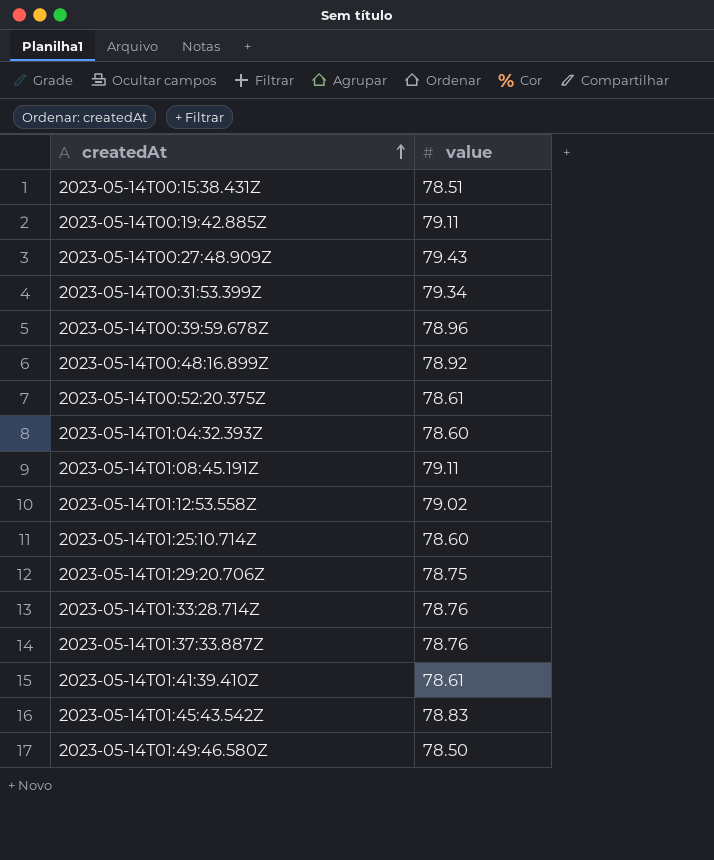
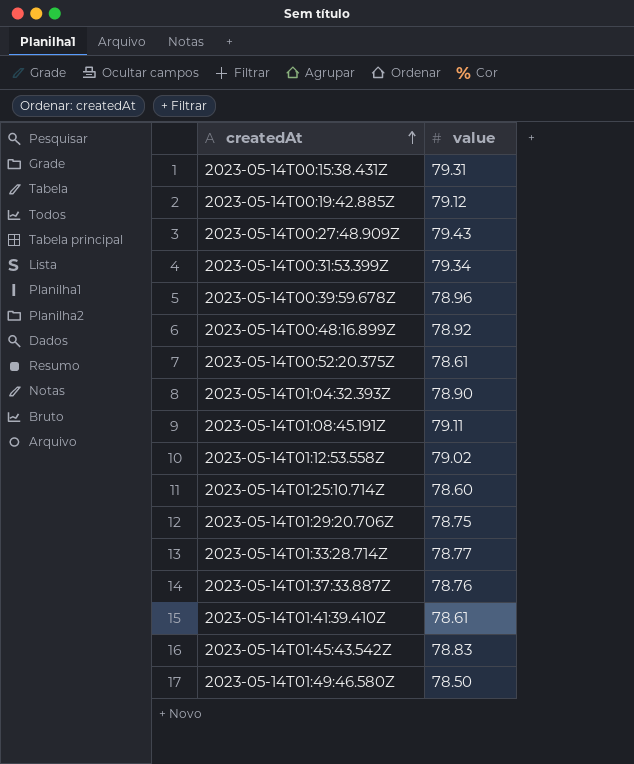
2023-05-14T00:15:38.431Z | value: 78.51 -> 79.31
2023-05-14T00:19:42.885Z | value: 79.11 -> 79.12
2023-05-14T01:04:32.393Z | value: 78.60 -> 78.90
2023-05-14T01:33:28.714Z | value: 78.76 -> 78.77

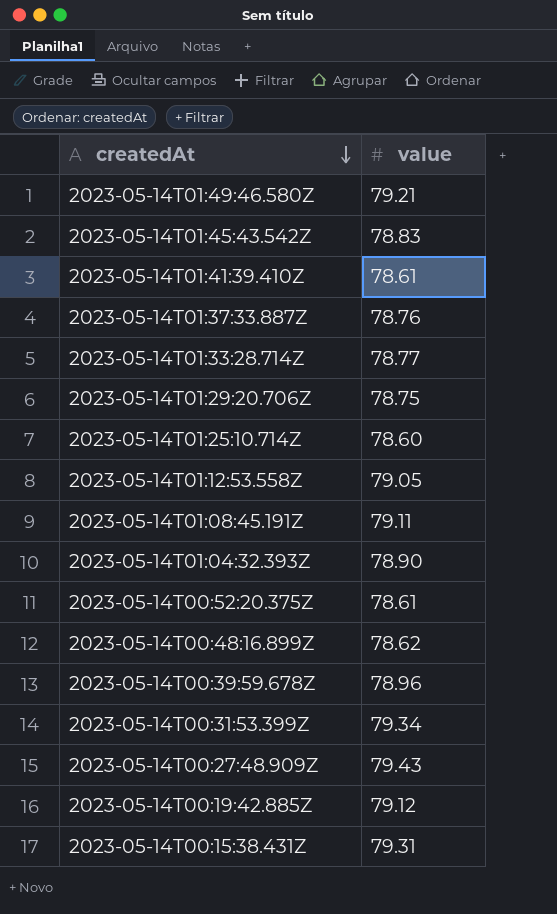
row order: createdAt ascending -> createdAt descending
2023-05-14T01:49:46.580Z | value: 78.50 -> 79.21
2023-05-14T01:12:53.558Z | value: 79.02 -> 79.05
2023-05-14T00:48:16.899Z | value: 78.92 -> 78.62

